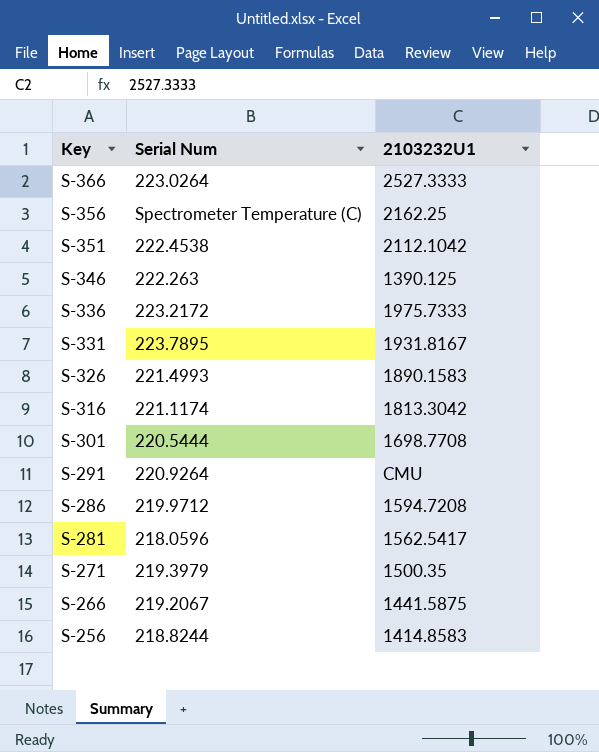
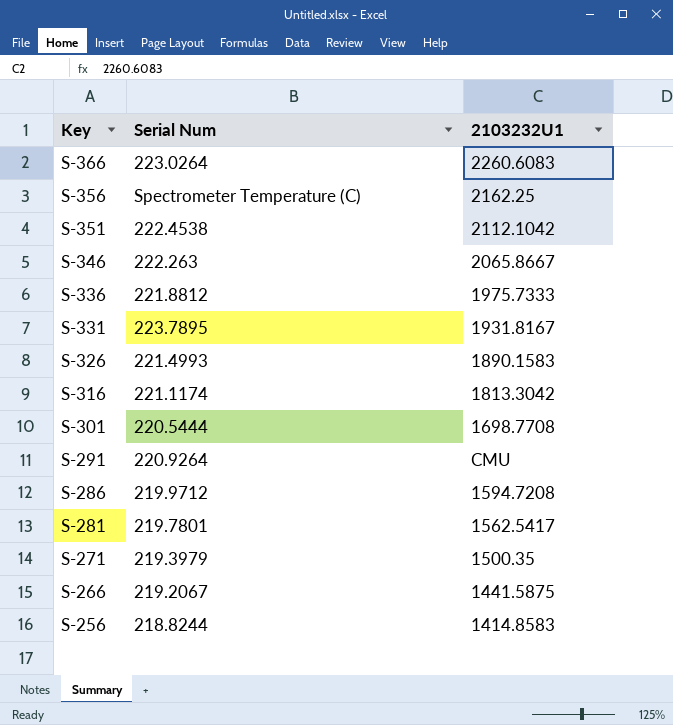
S-366 | 2103232U1: 2527.3333 -> 2260.6083
S-346 | 2103232U1: 1390.125 -> 2065.8667
S-336 | Serial Num: 223.2172 -> 221.8812
S-281 | Serial Num: 218.0596 -> 219.7801

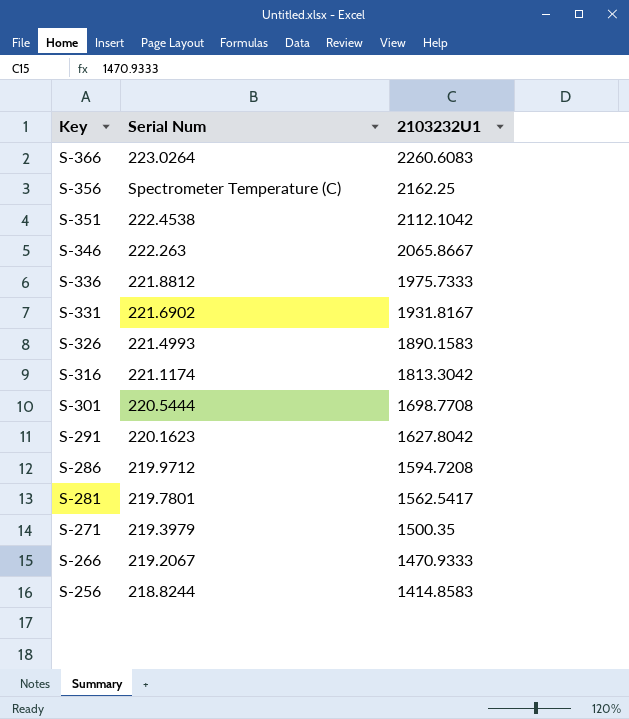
S-331 | Serial Num: 223.7895 -> 221.6902
S-291 | Serial Num: 220.9264 -> 220.1623
S-291 | 2103232U1: CMU -> 1627.8042
S-266 | 2103232U1: 1441.5875 -> 1470.9333

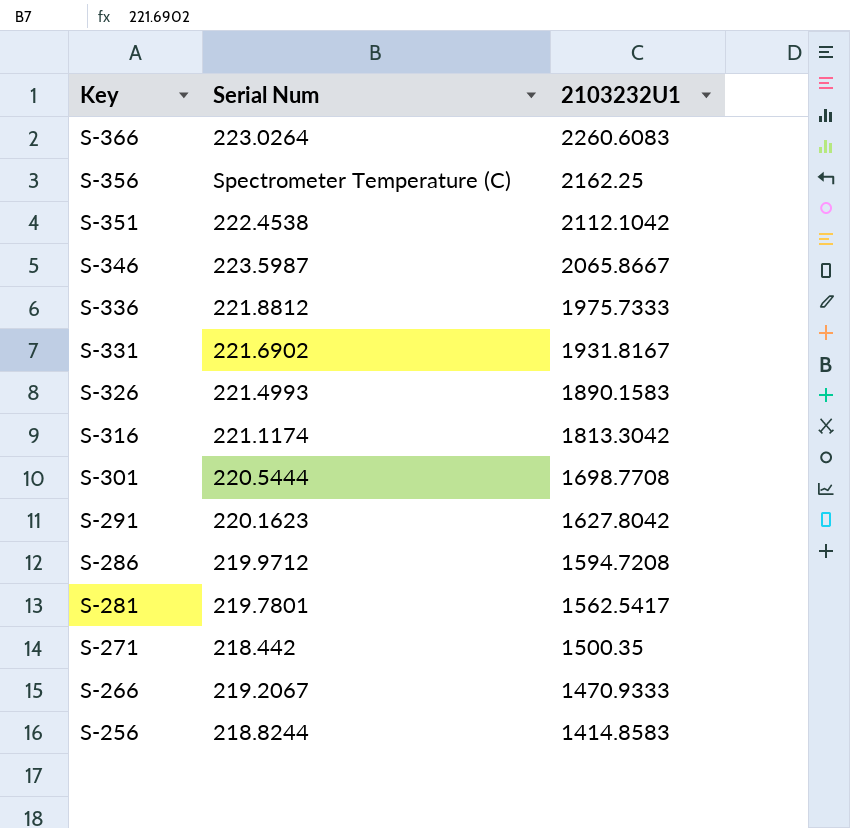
S-346 | Serial Num: 222.263 -> 223.5987
S-271 | Serial Num: 219.3979 -> 218.442

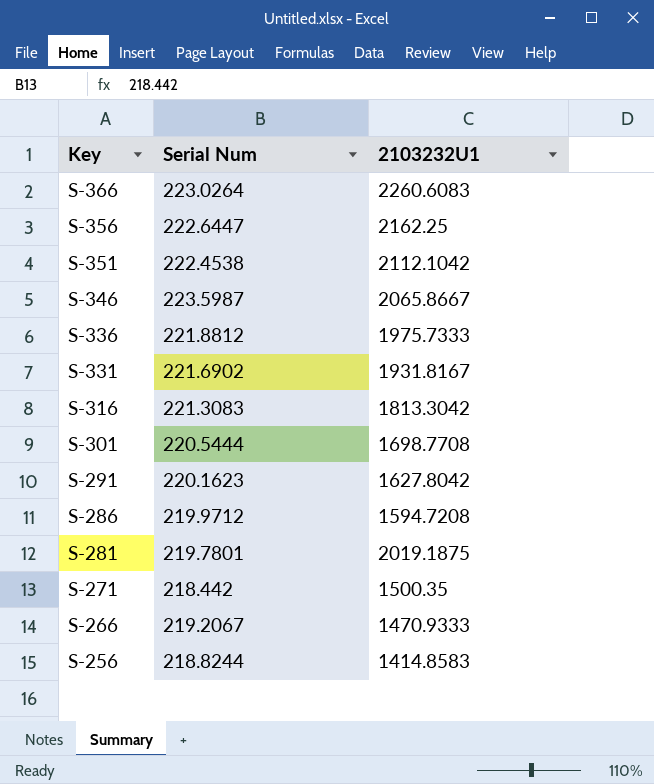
row S-326: 221.4993 | 1890.1583 -> none
S-356 | Serial Num: Spectrometer Temperature (C) -> 222.6447
S-316 | Serial Num: 221.1174 -> 221.3083
S-281 | 2103232U1: 1562.5417 -> 2019.1875

